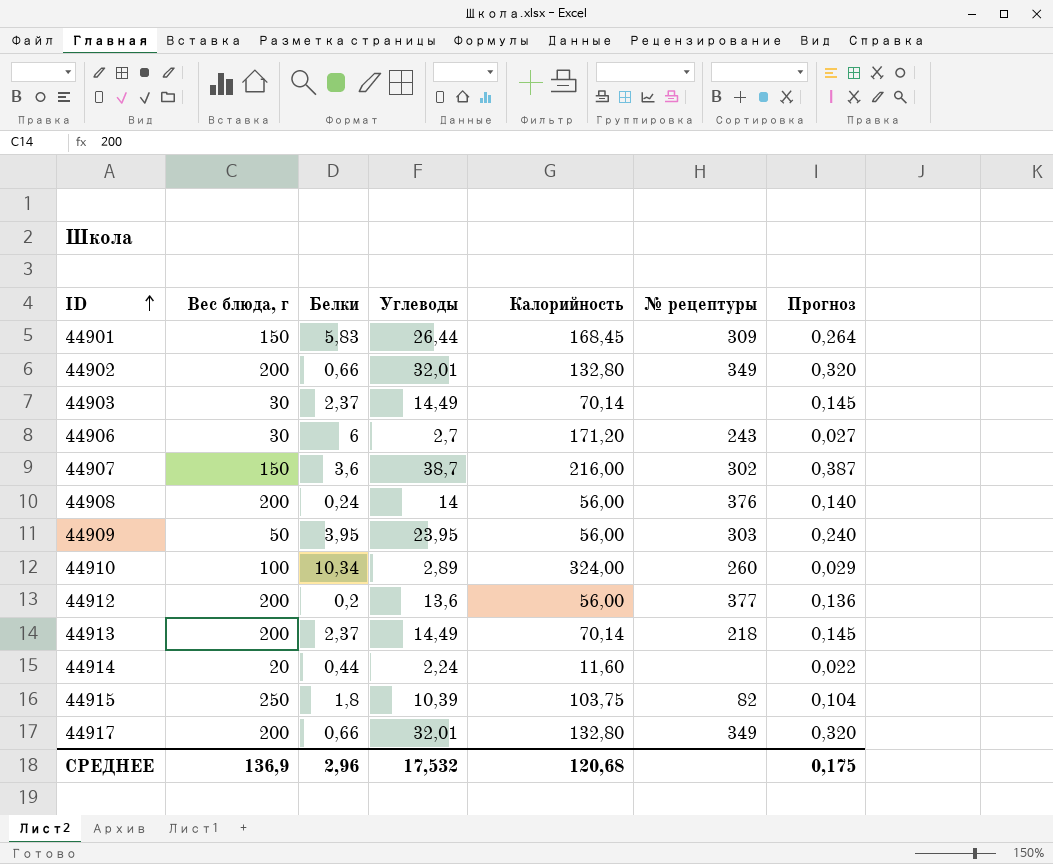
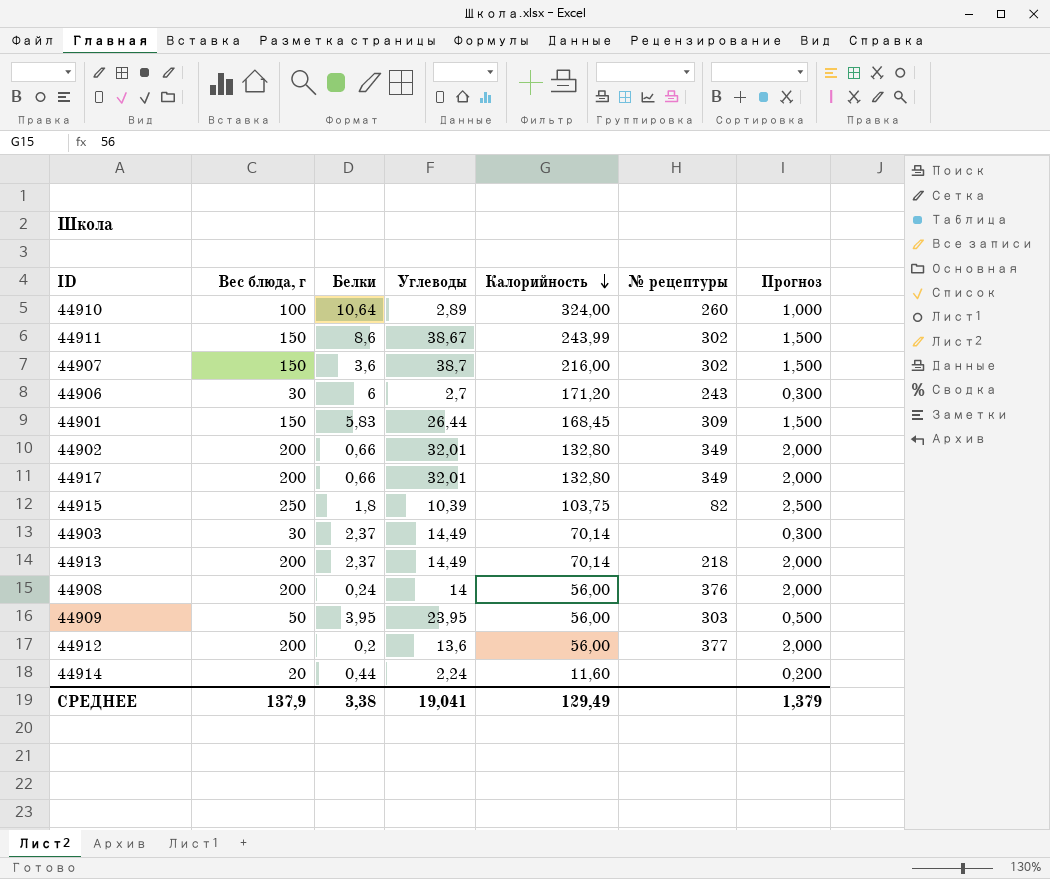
row order: ID ascending -> Калорийность descending
column Прогноз | formula: [Углеводы] * 0,01 -> [Вес блюда, г] * 0,01
44910 | Белки: 10,34 -> 10,64
row 44911: none -> 150 | 8,6 | 38,67 | 243,99 | 302 | 1,500
СРЕДНЕЕ | Вес блюда, г: 136,9 -> 137,9
СРЕДНЕЕ | Белки: 2,96 -> 3,38
СРЕДНЕЕ | Углеводы: 17,532 -> 19,041
СРЕДНЕЕ | Калорийность: 120,68 -> 129,49
СРЕДНЕЕ | Прогноз: 0,175 -> 1,379

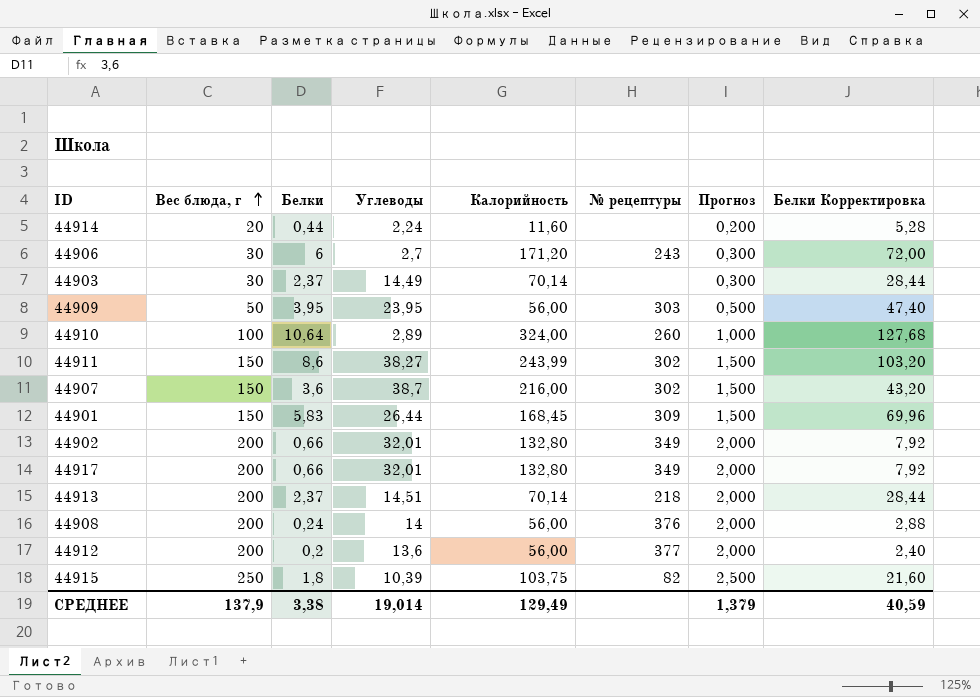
row order: Калорийность descending -> Вес блюда, г ascending
column Белки Корректировка | formula: none -> [Белки] * 12
44911 | Углеводы: 38,67 -> 38,27
44913 | Углеводы: 14,49 -> 14,51
СРЕДНЕЕ | Углеводы: 19,041 -> 19,014

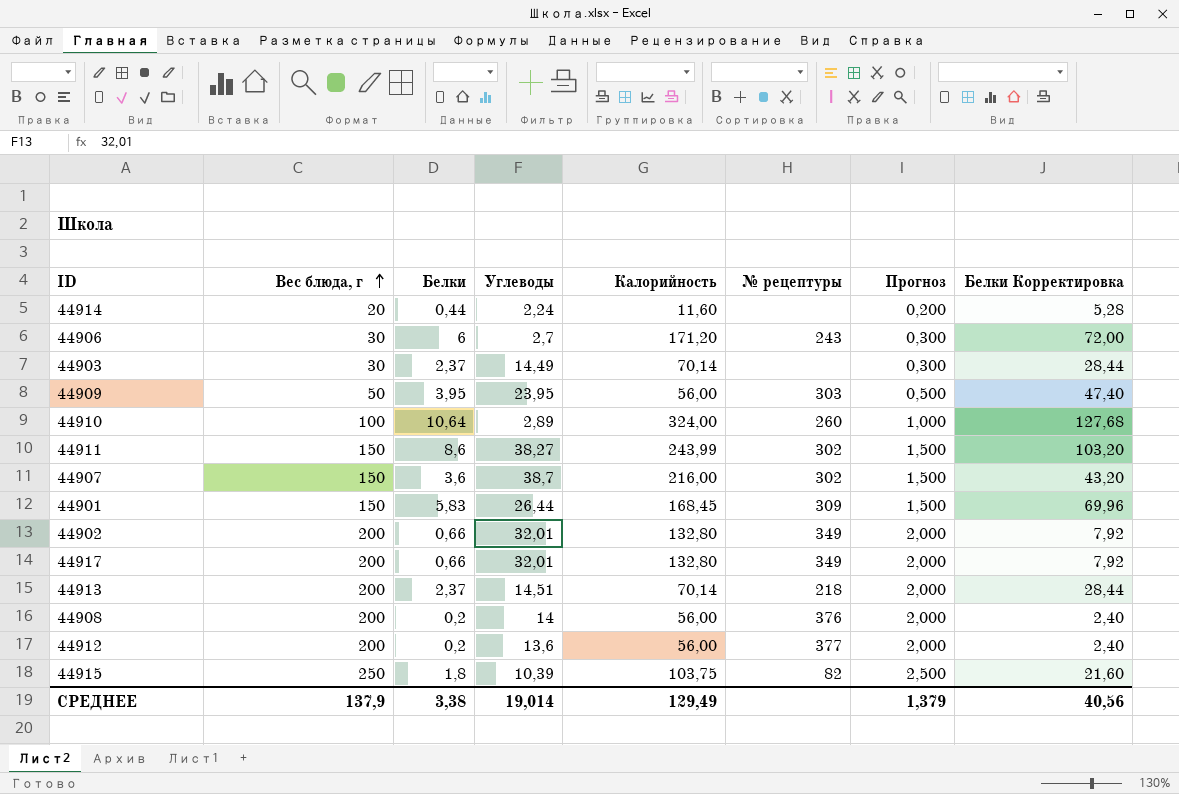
44908 | Белки: 0,24 -> 0,2
44908 | Белки Корректировка: 2,88 -> 2,40
СРЕДНЕЕ | Белки Корректировка: 40,59 -> 40,56

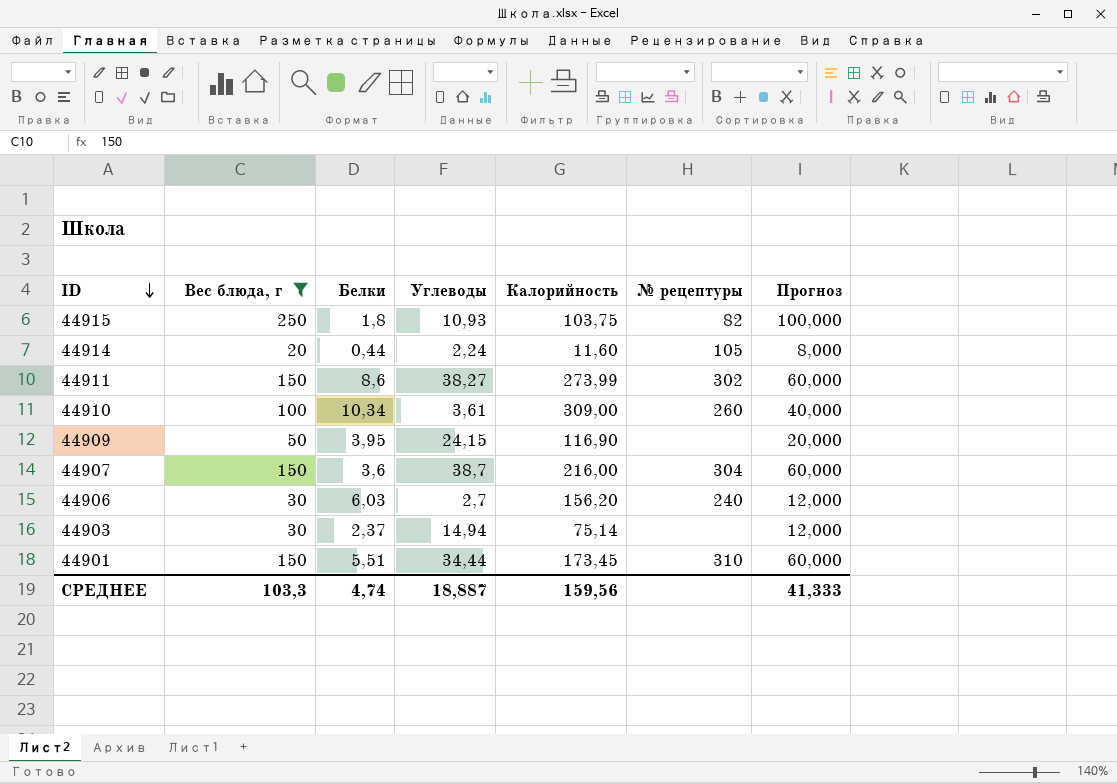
filter: none -> Вес блюда, г != 200
row order: Вес блюда, г ascending -> ID descending
column Белки Корректировка | formula: [Белки] * 12 -> none
column Прогноз | formula: [Вес блюда, г] * 0,01 -> [Вес блюда, г] * 0,4
44915 | Углеводы: 10,39 -> 10,93
44914 | № рецептуры: none -> 105
44911 | Калорийность: 243,99 -> 273,99
44910 | Белки: 10,64 -> 10,34
44910 | Углеводы: 2,89 -> 3,61
44910 | Калорийность: 324,00 -> 309,00
44909 | Углеводы: 23,95 -> 24,15
44909 | Калорийность: 56,00 -> 116,90
44909 | № рецептуры: 303 -> none
44907 | № рецептуры: 302 -> 304
44906 | Белки: 6 -> 6,03
44906 | Калорийность: 171,20 -> 156,20
44906 | № рецептуры: 243 -> 240
44903 | Углеводы: 14,49 -> 14,94
44903 | Калорийность: 70,14 -> 75,14
44901 | Белки: 5,83 -> 5,51
44901 | Углеводы: 26,44 -> 34,44
44901 | Калорийность: 168,45 -> 173,45
44901 | № рецептуры: 309 -> 310
СРЕДНЕЕ | Вес блюда, г: 137,9 -> 103,3
СРЕДНЕЕ | Белки: 3,38 -> 4,74
СРЕДНЕЕ | Углеводы: 19,014 -> 18,887
СРЕДНЕЕ | Калорийность: 129,49 -> 159,56
СРЕДНЕЕ | Прогноз: 1,379 -> 41,333

